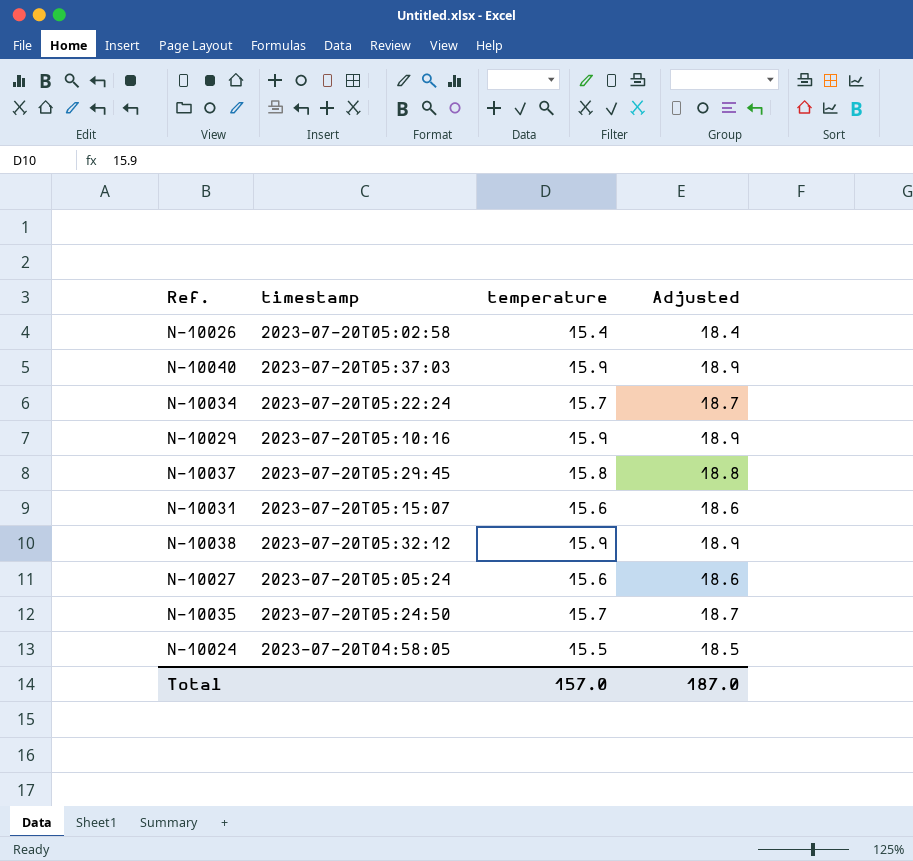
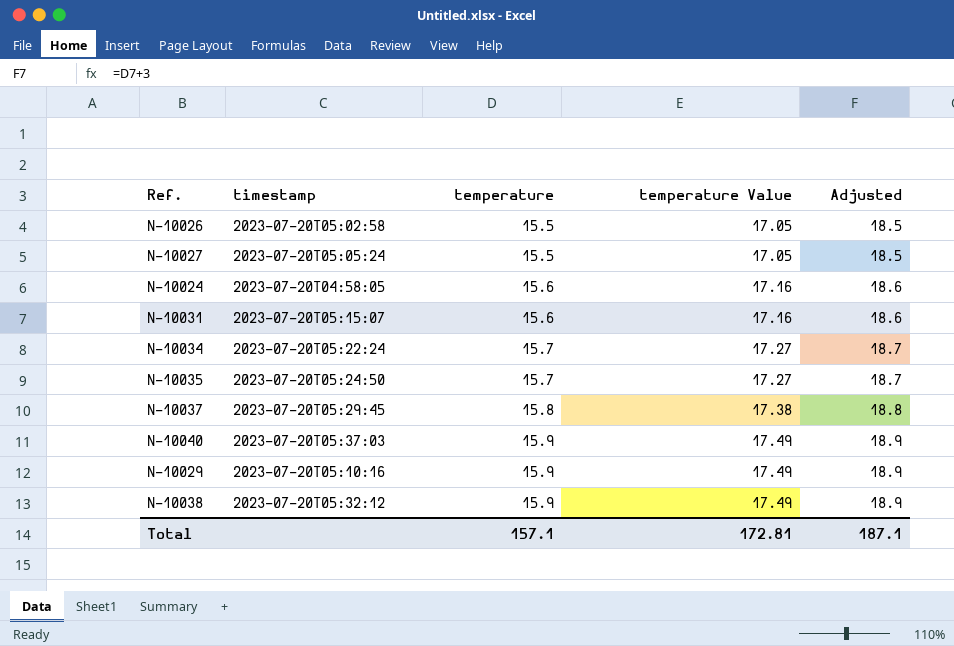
row order: none -> temperature ascending
column temperature Value | formula: none -> [temperature] * 1.1
N-10026 | temperature: 15.4 -> 15.5
N-10026 | Adjusted: 18.4 -> 18.5
N-10027 | temperature: 15.6 -> 15.5
N-10027 | Adjusted: 18.6 -> 18.5
N-10024 | temperature: 15.5 -> 15.6
N-10024 | Adjusted: 18.5 -> 18.6
Total | temperature: 157.0 -> 157.1
Total | Adjusted: 187.0 -> 187.1

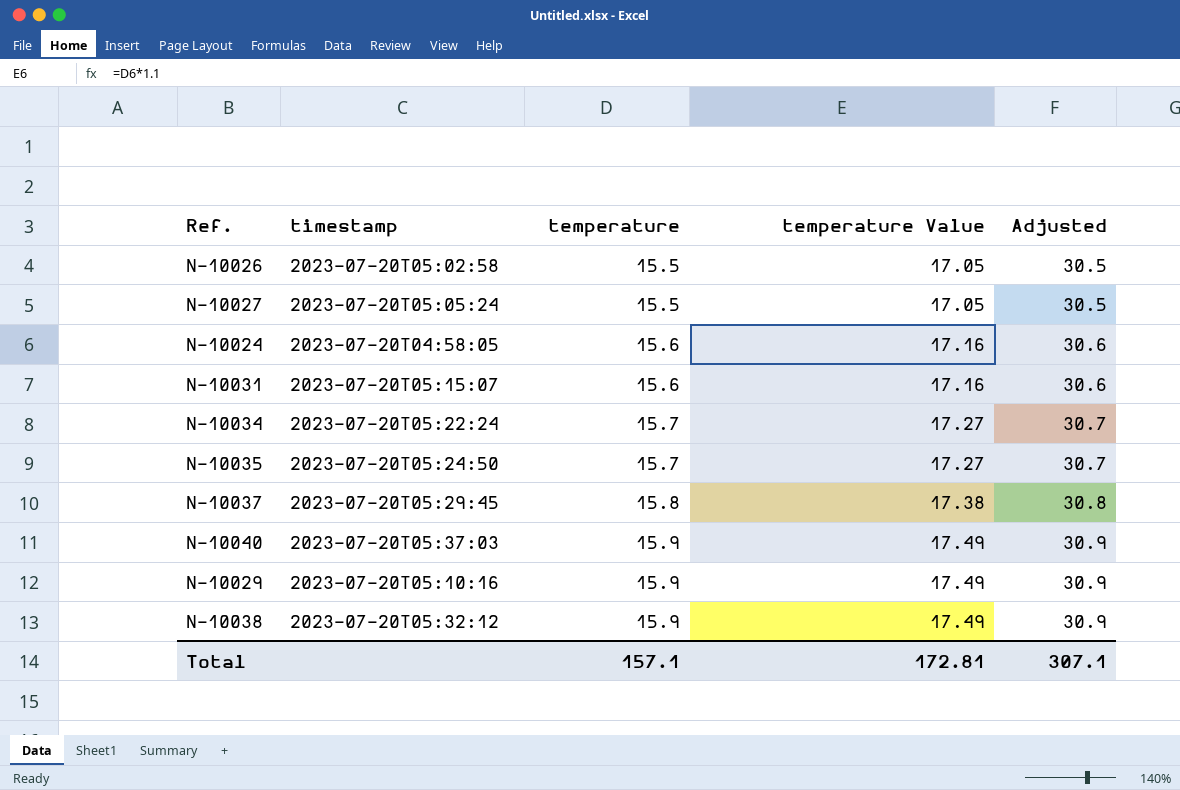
column Adjusted | formula: [temperature] + 3 -> [temperature] + 15
Total | Adjusted: 187.1 -> 307.1

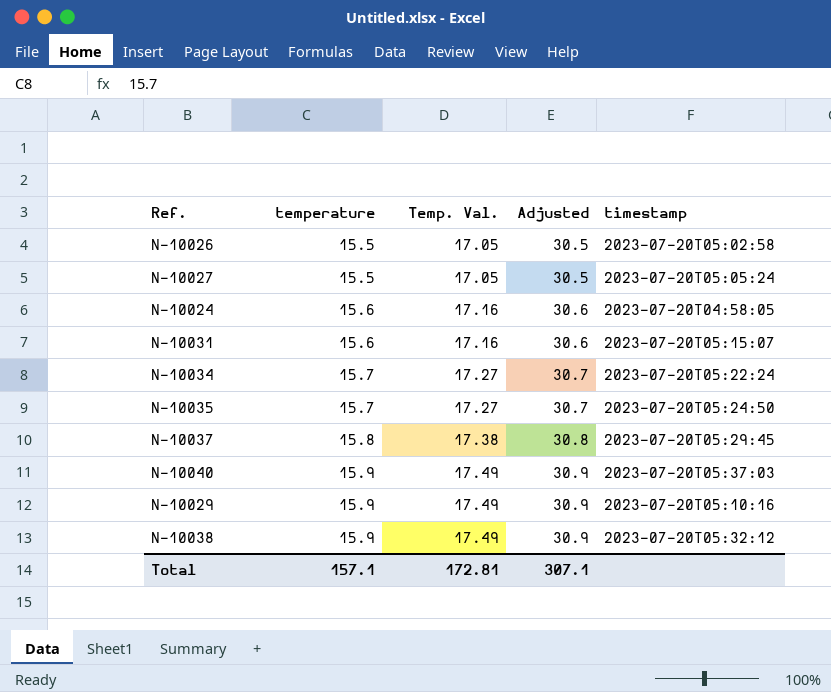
column name: temperature Value -> Temp. Val.
column timestamp | position: 2 -> 5

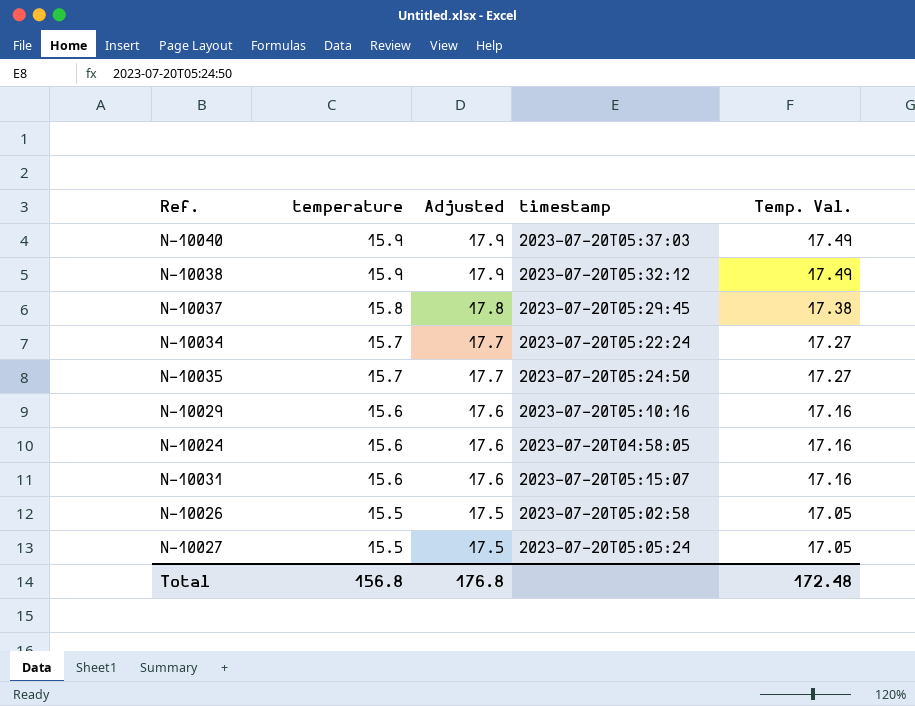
row order: temperature ascending -> temperature descending
column Adjusted | formula: [temperature] + 15 -> [temperature] + 2
column Temp. Val. | position: 3 -> 5
N-10029 | temperature: 15.9 -> 15.6
N-10029 | Temp. Val.: 17.49 -> 17.16
Total | temperature: 157.1 -> 156.8
Total | Adjusted: 307.1 -> 176.8
Total | Temp. Val.: 172.81 -> 172.48

